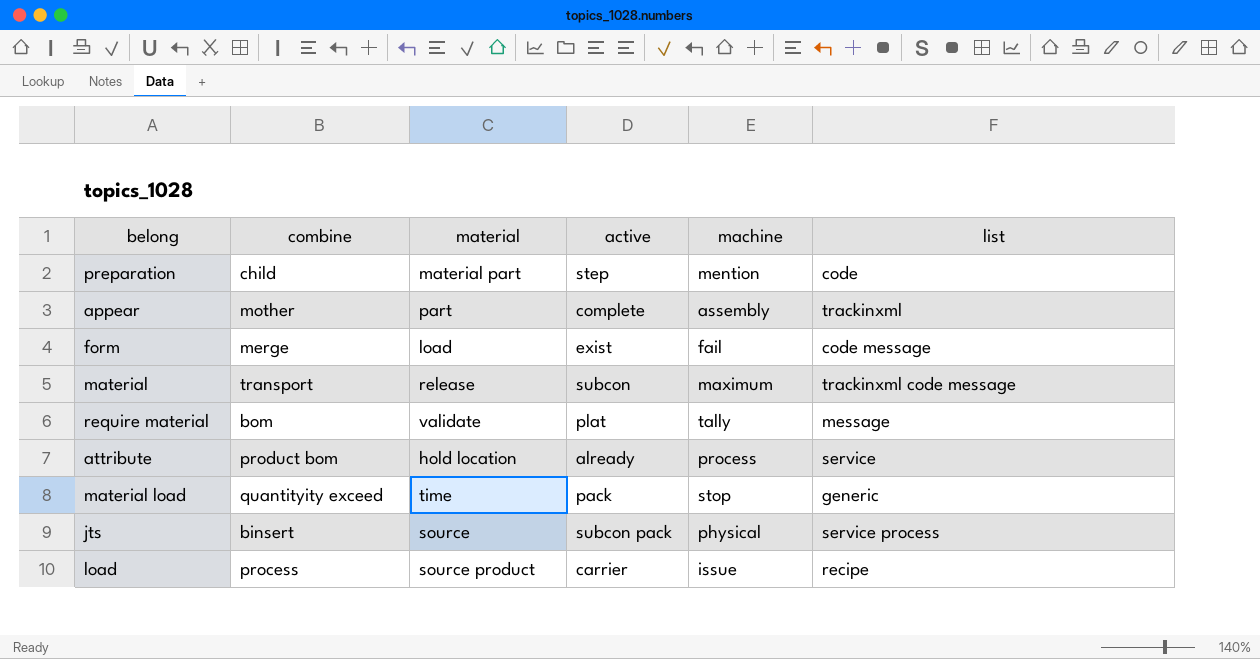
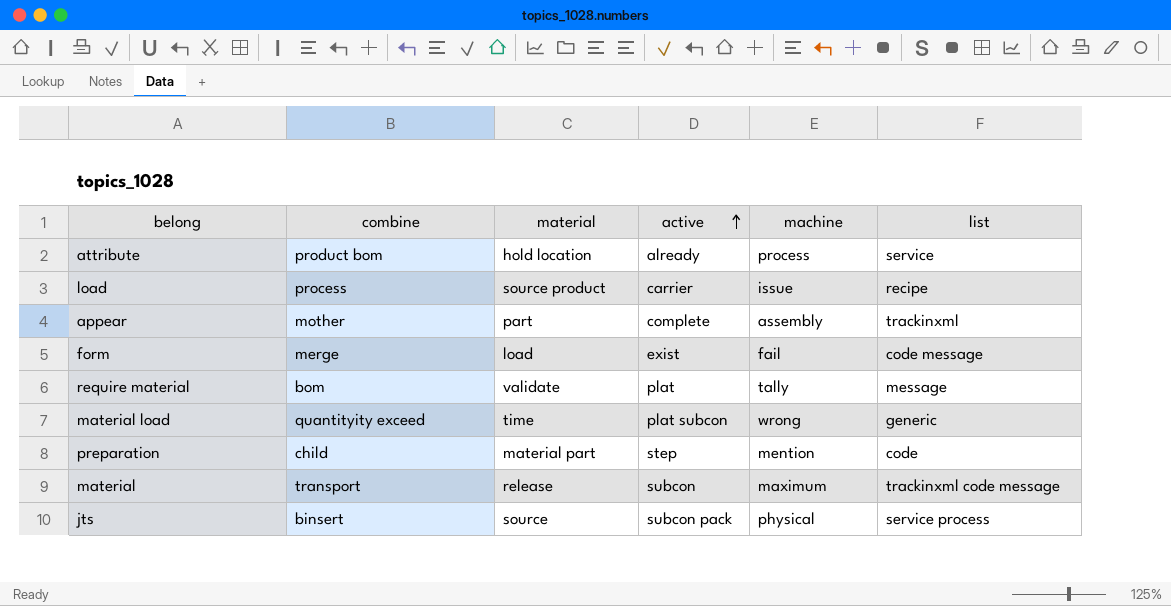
row order: none -> active ascending
material load | active: pack -> plat subcon
material load | machine: stop -> wrong

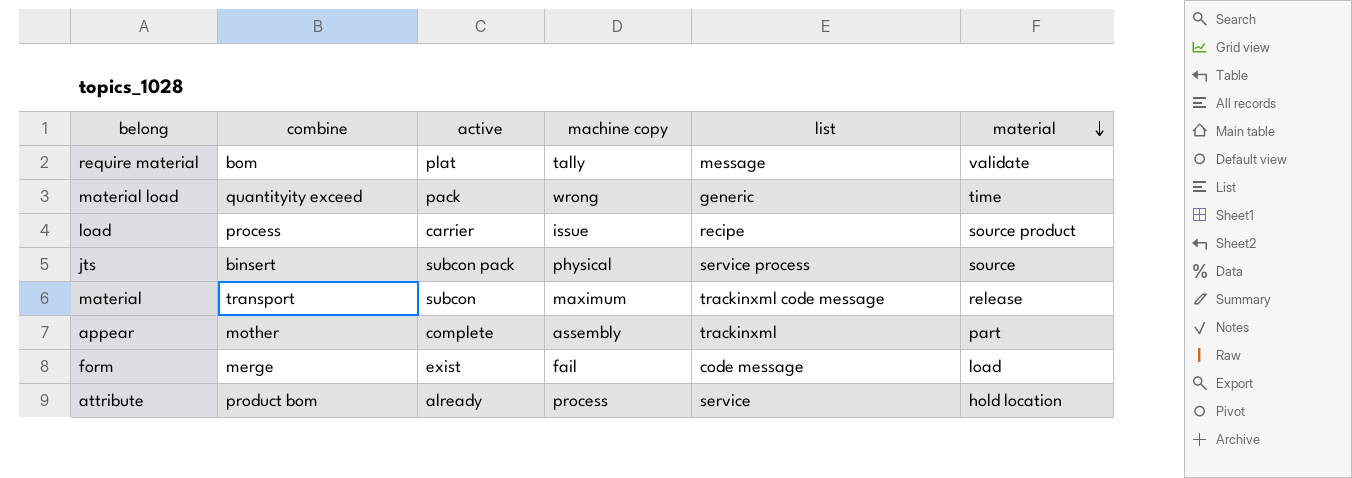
row order: active ascending -> material descending
column name: machine -> machine copy
column material | position: 3 -> 6
row preparation: child | material part | step | mention | code -> none
material load | active: plat subcon -> pack

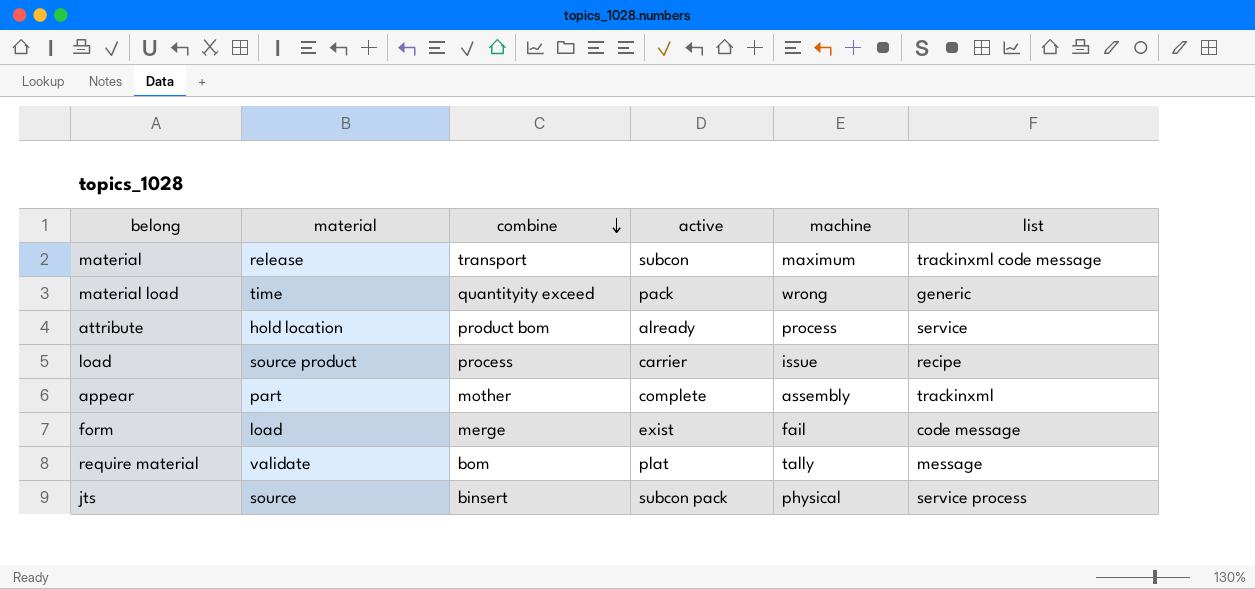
row order: material descending -> combine descending
column material | position: 6 -> 2
column name: machine copy -> machine

